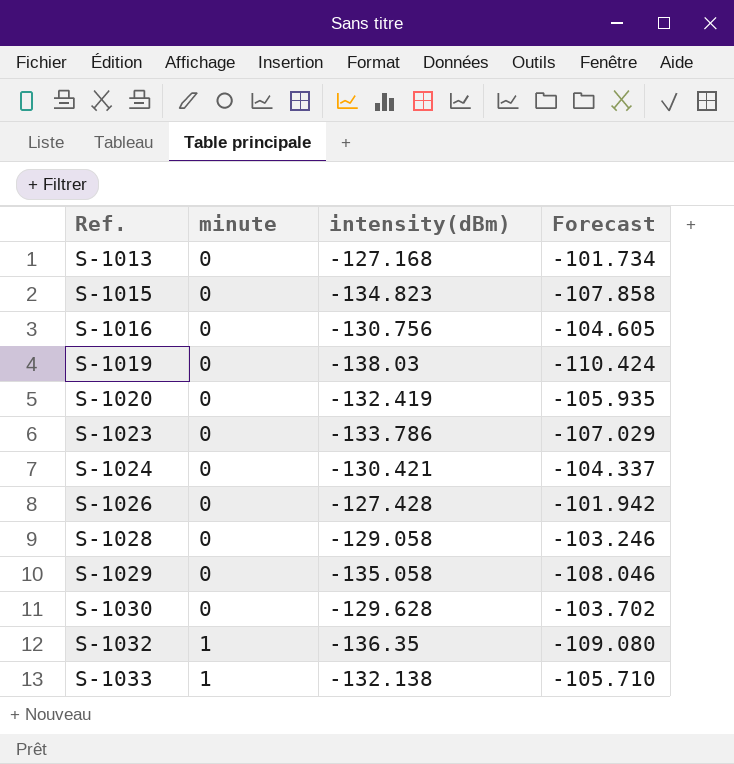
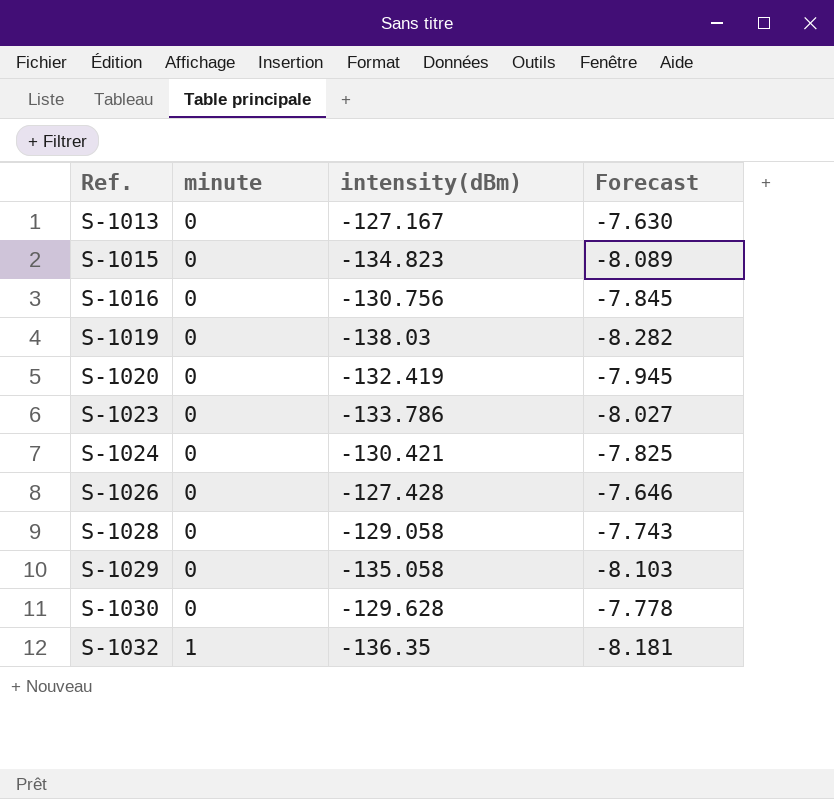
column Forecast | formula: [intensity(dBm)] * 0.8 -> [intensity(dBm)] * 0.06
row S-1033: 1 | -132.138 | -105.710 -> none
S-1013 | intensity(dBm): -127.168 -> -127.167

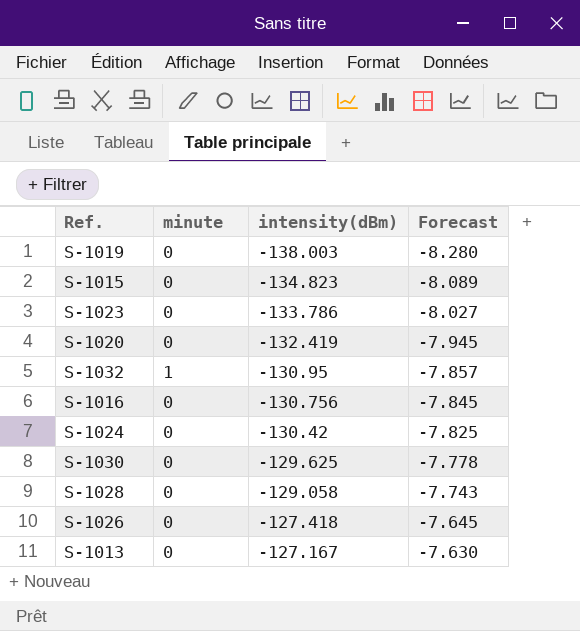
row order: Ref. ascending -> intensity(dBm) ascending
row S-1029: 0 | -135.058 | -8.103 -> none
S-1019 | intensity(dBm): -138.03 -> -138.003
S-1019 | Forecast: -8.282 -> -8.280
S-1032 | intensity(dBm): -136.35 -> -130.95
S-1032 | Forecast: -8.181 -> -7.857
S-1024 | intensity(dBm): -130.421 -> -130.42
S-1030 | intensity(dBm): -129.628 -> -129.625
S-1026 | intensity(dBm): -127.428 -> -127.418
S-1026 | Forecast: -7.646 -> -7.645

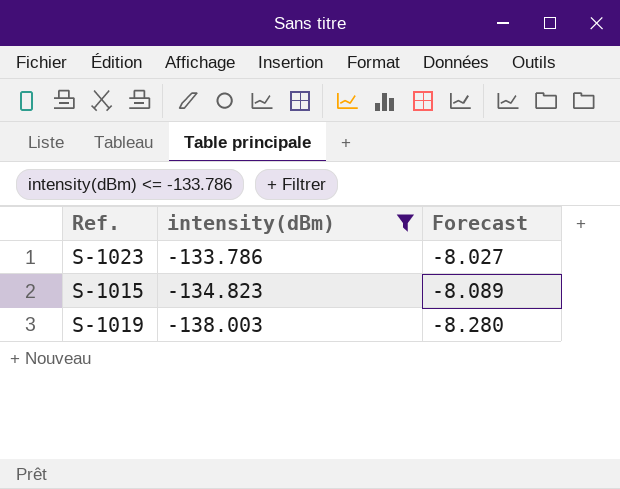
filter: none -> intensity(dBm) <= -133.786
row order: intensity(dBm) ascending -> intensity(dBm) descending
column minute | position: 2 -> none

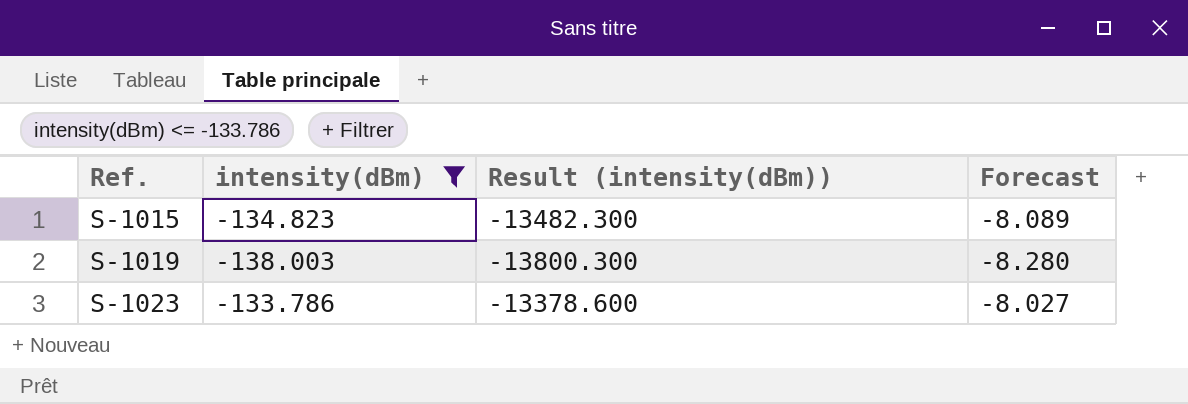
row order: intensity(dBm) descending -> Ref. ascending
column Result (intensity(dBm)) | formula: none -> [intensity(dBm)] * 100

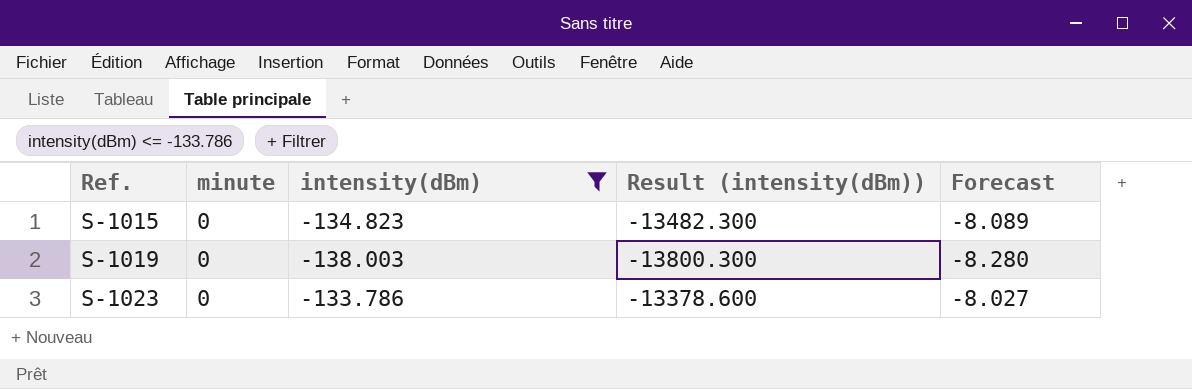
column minute | position: none -> 2

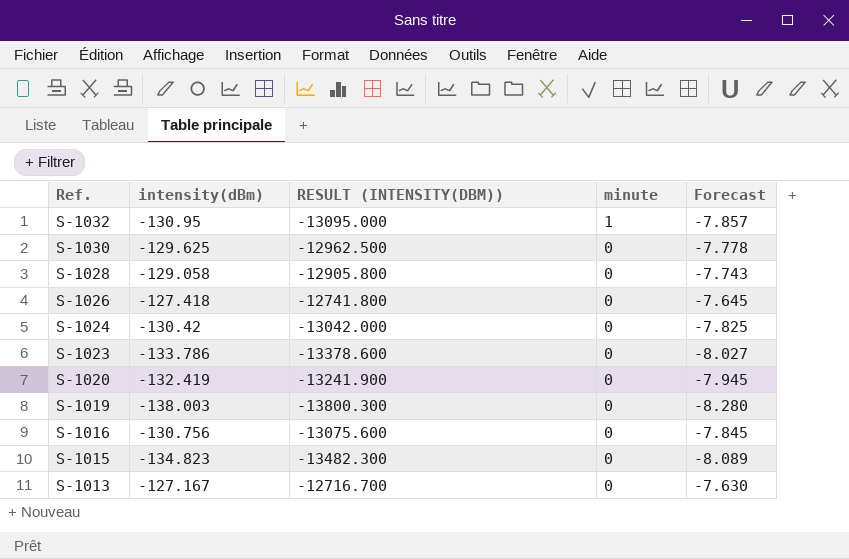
filter: intensity(dBm) <= -133.786 -> none
row order: Ref. ascending -> Ref. descending
column name: Result (intensity(dBm)) -> RESULT (INTENSITY(DBM))
column minute | position: 2 -> 4

